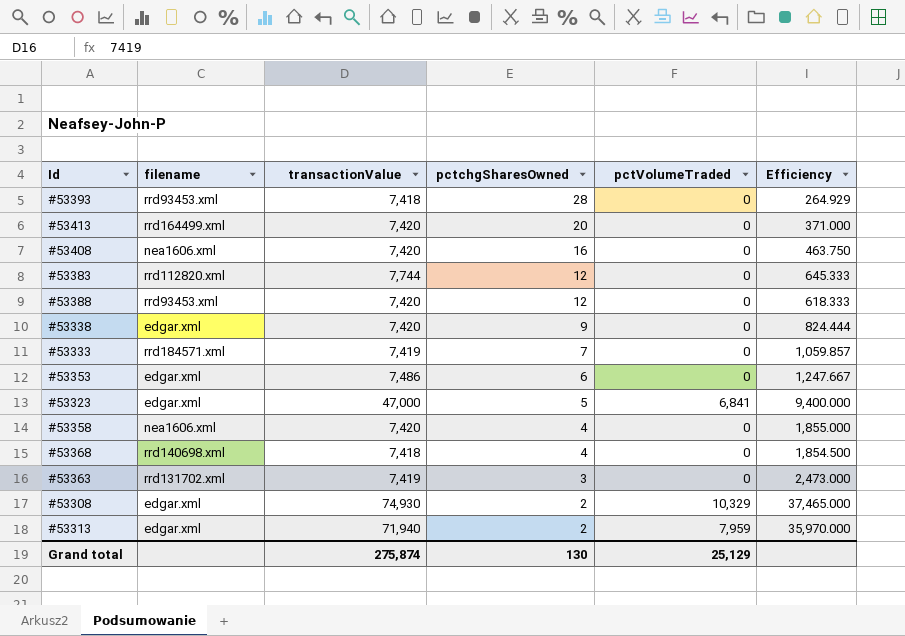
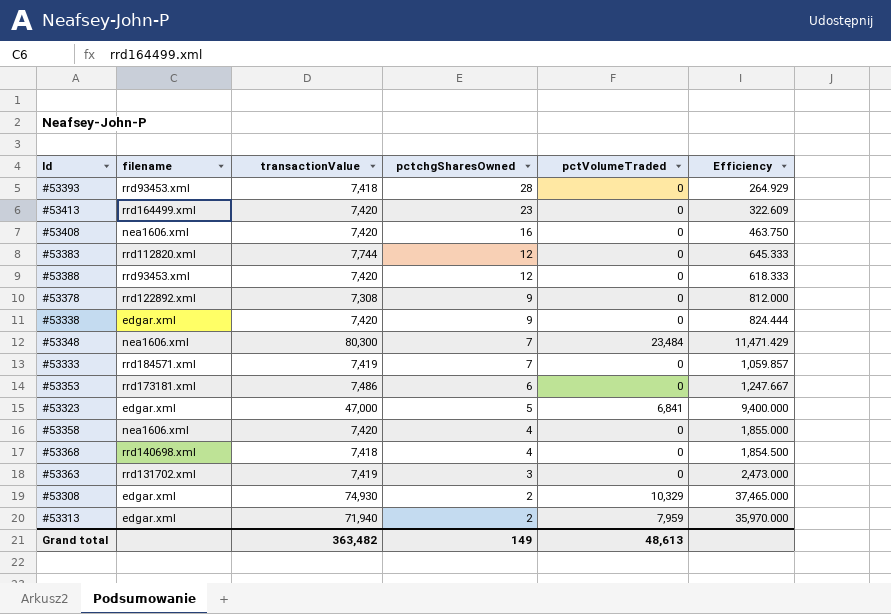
#53413 | pctchgSharesOwned: 20 -> 23
#53413 | Efficiency: 371.000 -> 322.609
row #53378: none -> rrd122892.xml | 7,308 | 9 | 0 | 812.000
row #53348: none -> nea1606.xml | 80,300 | 7 | 23,484 | 11,471.429
#53353 | filename: edgar.xml -> rrd173181.xml
Grand total | transactionValue: 275,874 -> 363,482
Grand total | pctchgSharesOwned: 130 -> 149
Grand total | pctVolumeTraded: 25,129 -> 48,613

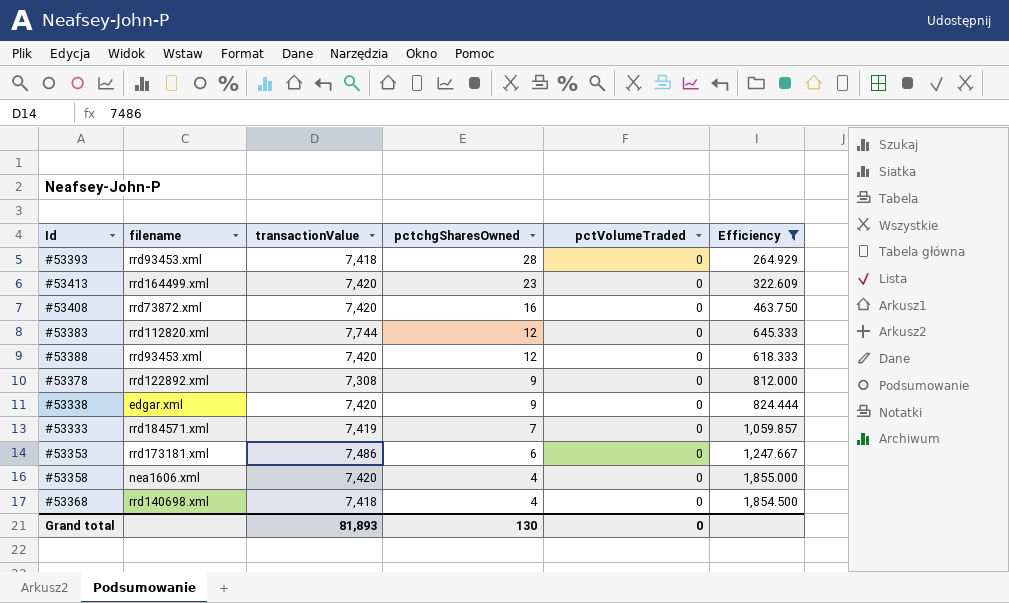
filter: none -> Efficiency <= 1,855.000
#53408 | filename: nea1606.xml -> rrd73872.xml
Grand total | transactionValue: 363,482 -> 81,893
Grand total | pctchgSharesOwned: 149 -> 130
Grand total | pctVolumeTraded: 48,613 -> 0

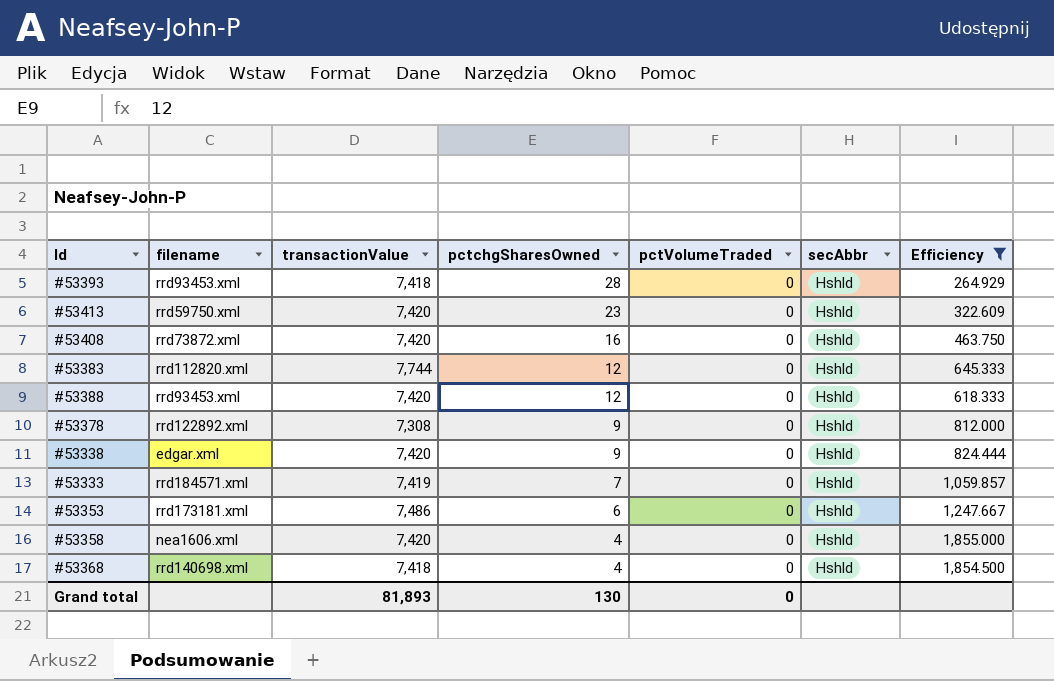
column secAbbr | position: none -> 6
#53413 | filename: rrd164499.xml -> rrd59750.xml

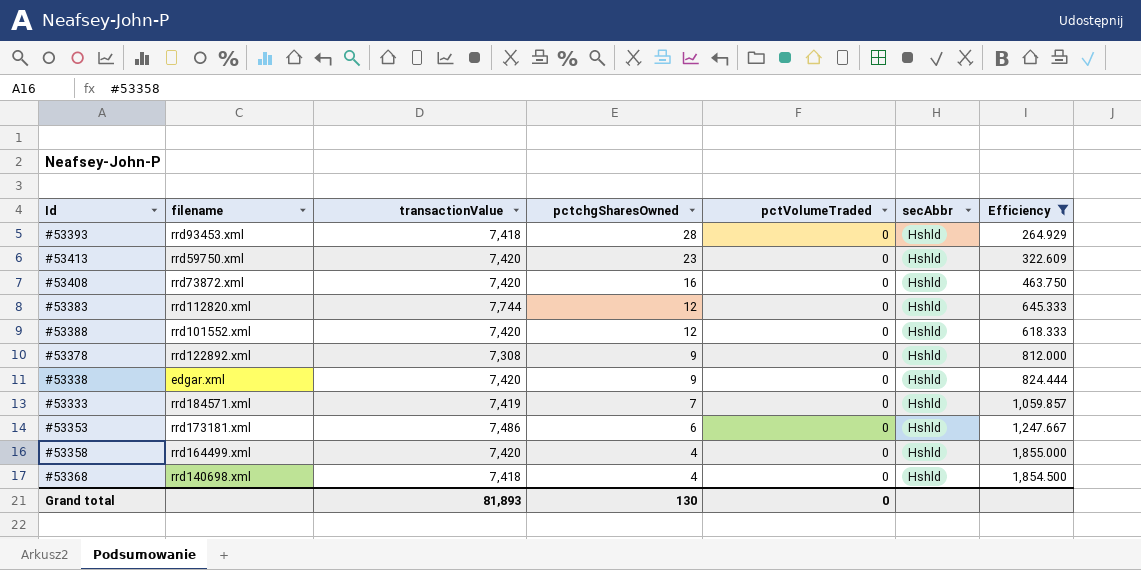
#53388 | filename: rrd93453.xml -> rrd101552.xml
#53358 | filename: nea1606.xml -> rrd164499.xml

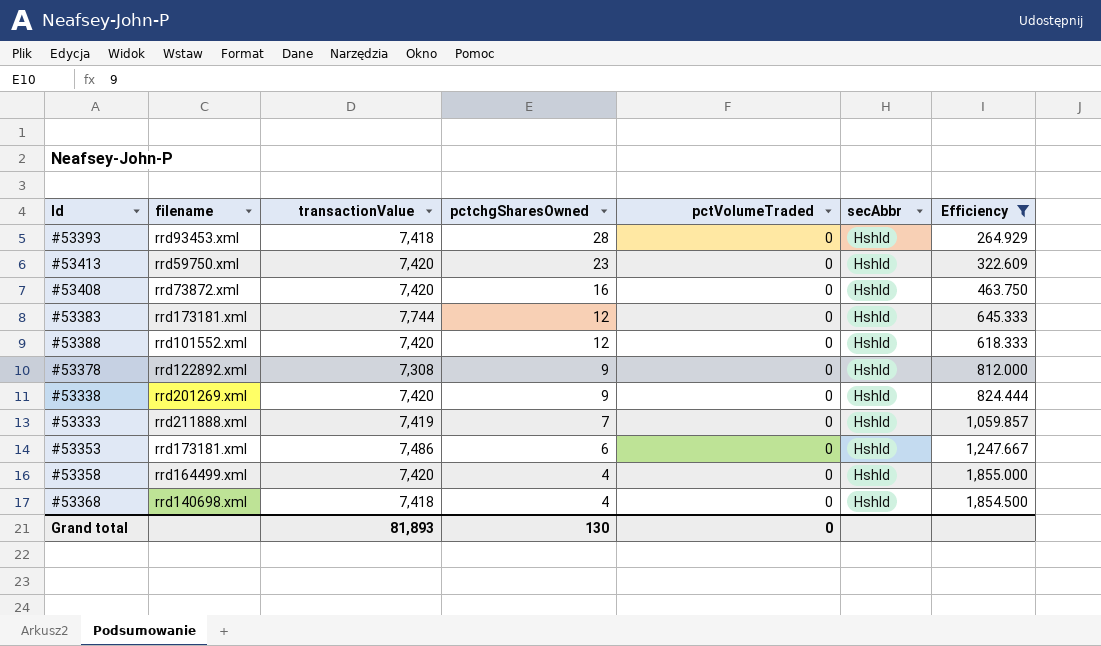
#53383 | filename: rrd112820.xml -> rrd173181.xml
#53338 | filename: edgar.xml -> rrd201269.xml
#53333 | filename: rrd184571.xml -> rrd211888.xml

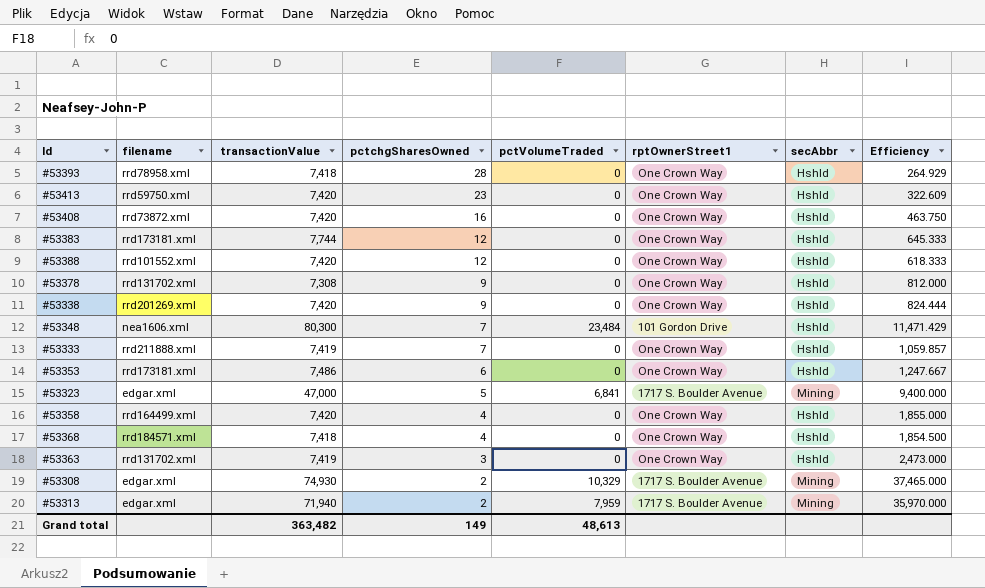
filter: Efficiency <= 1,855.000 -> none
column rptOwnerStreet1 | position: none -> 6
#53393 | filename: rrd93453.xml -> rrd78958.xml
#53378 | filename: rrd122892.xml -> rrd131702.xml
#53368 | filename: rrd140698.xml -> rrd184571.xml
Grand total | transactionValue: 81,893 -> 363,482
Grand total | pctchgSharesOwned: 130 -> 149
Grand total | pctVolumeTraded: 0 -> 48,613

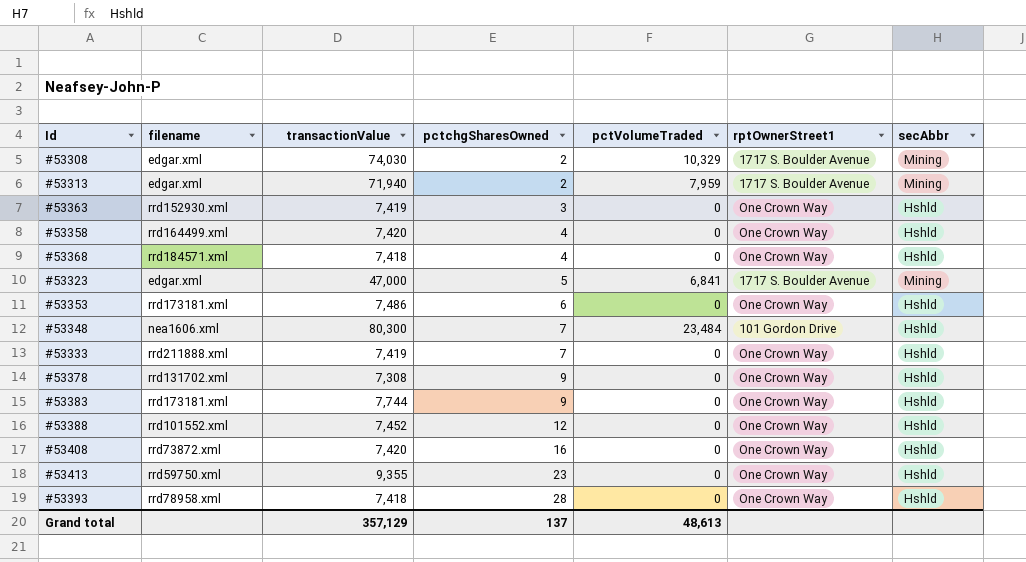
row order: pctchgSharesOwned descending -> pctchgSharesOwned ascending
column Efficiency | formula: [transactionValue] / [pctchgSharesOwned] -> none
row #53338: rrd201269.xml | 7,420 | 9 | 0 | One Crown Way | Hshld | 824.444 -> none
#53308 | transactionValue: 74,930 -> 74,030
#53363 | filename: rrd131702.xml -> rrd152930.xml
#53383 | pctchgSharesOwned: 12 -> 9
#53388 | transactionValue: 7,420 -> 7,452
#53413 | transactionValue: 7,420 -> 9,355
Grand total | transactionValue: 363,482 -> 357,129
Grand total | pctchgSharesOwned: 149 -> 137

